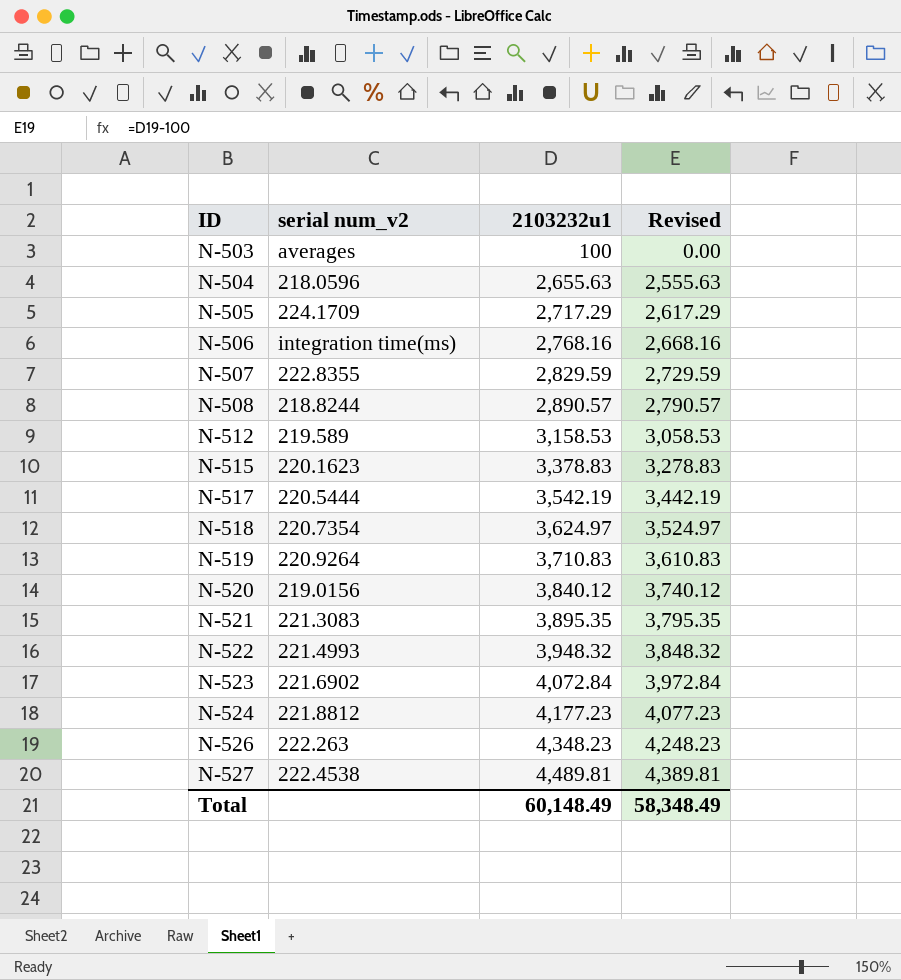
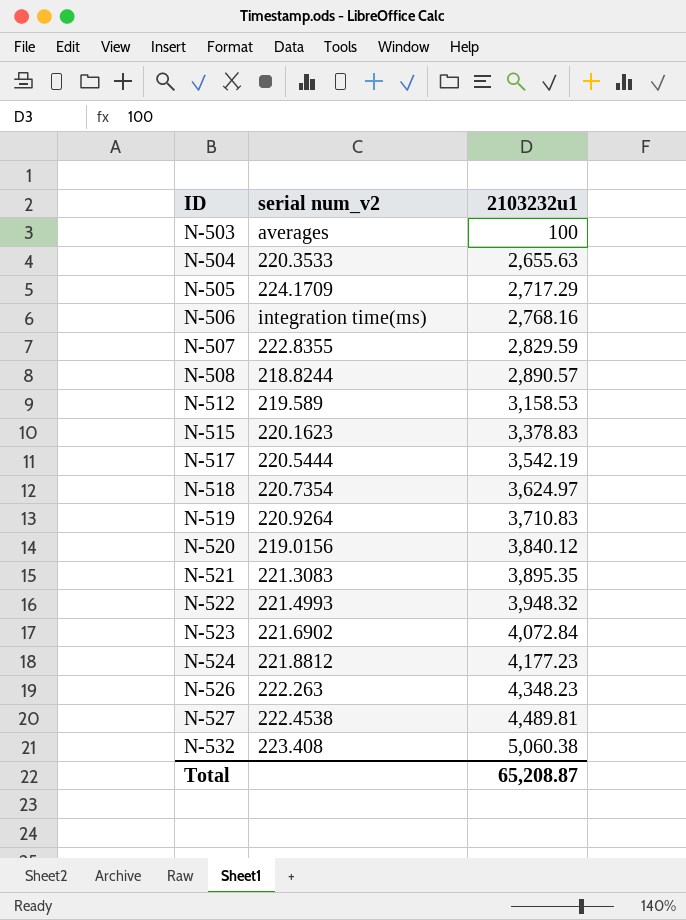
column Revised | formula: [2103232u1] - 100 -> none
N-504 | serial num_v2: 218.0596 -> 220.3533
row N-532: none -> 223.408 | 5,060.38
Total | 2103232u1: 60,148.49 -> 65,208.87

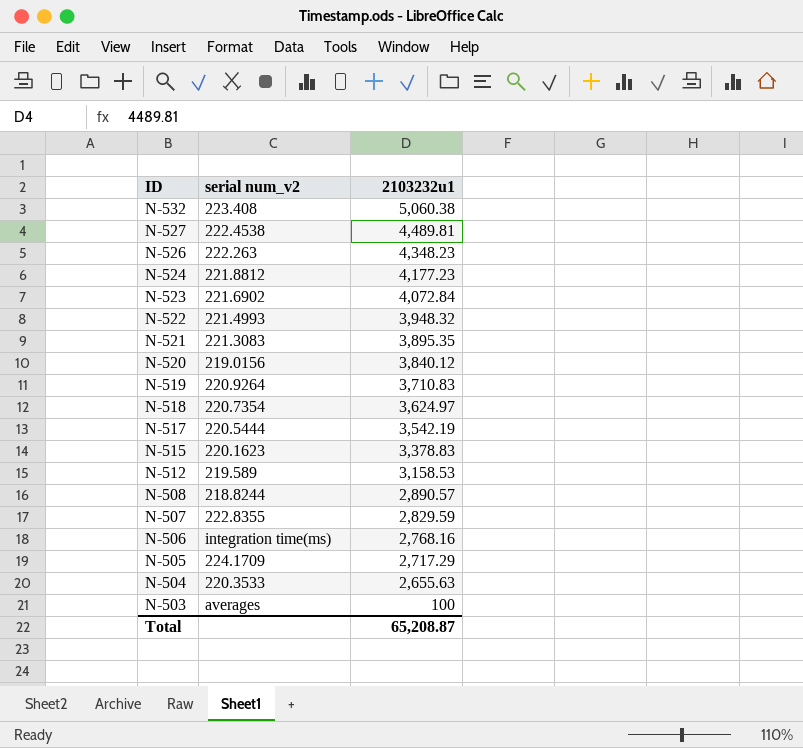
row order: ID ascending -> ID descending

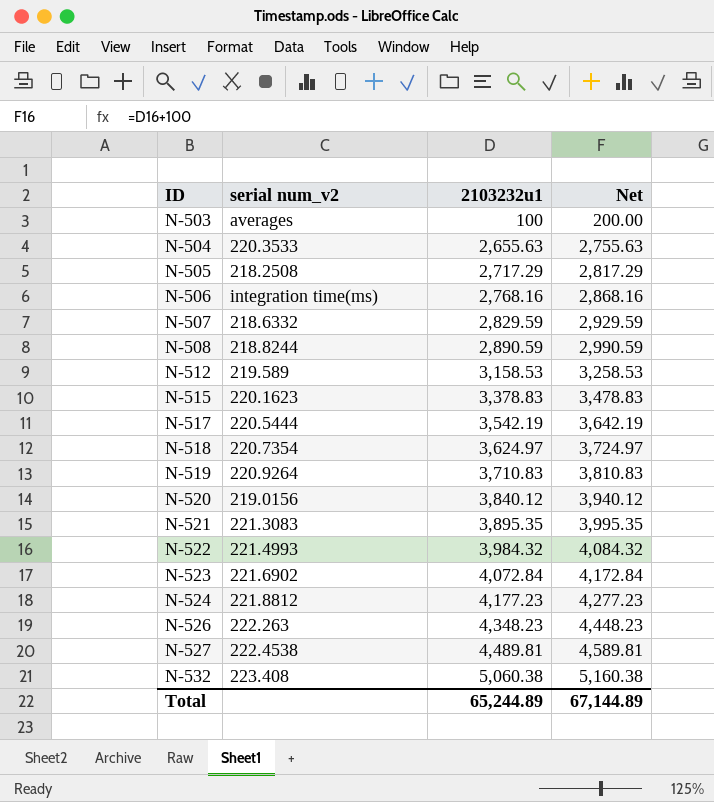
row order: ID descending -> ID ascending
column Net | formula: none -> [2103232u1] + 100
N-505 | serial num_v2: 224.1709 -> 218.2508
N-507 | serial num_v2: 222.8355 -> 218.6332
N-508 | 2103232u1: 2,890.57 -> 2,890.59
N-522 | 2103232u1: 3,948.32 -> 3,984.32
Total | 2103232u1: 65,208.87 -> 65,244.89

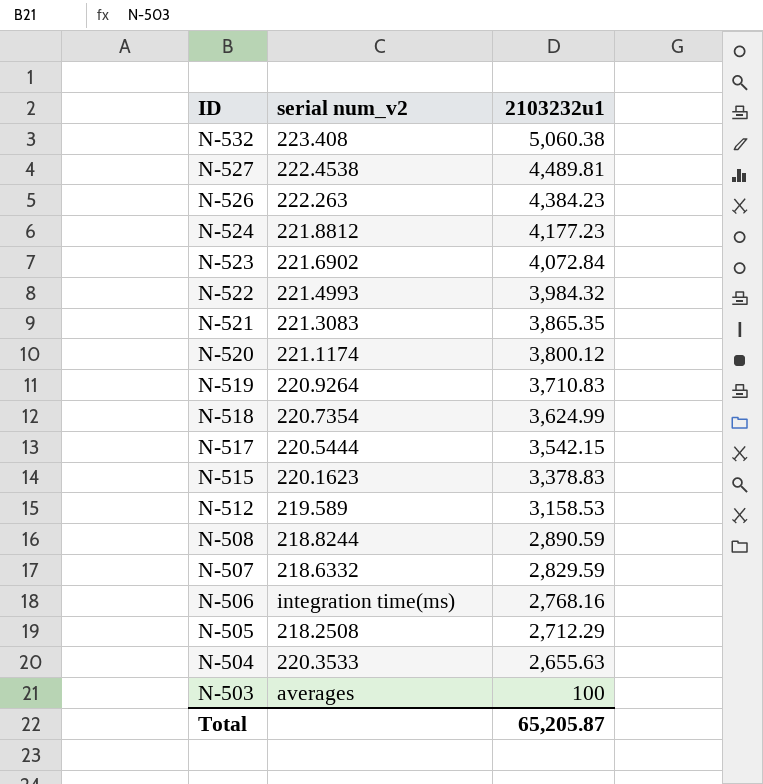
row order: ID ascending -> ID descending
column Net | formula: [2103232u1] + 100 -> none
N-526 | 2103232u1: 4,348.23 -> 4,384.23
N-521 | 2103232u1: 3,895.35 -> 3,865.35
N-520 | serial num_v2: 219.0156 -> 221.1174
N-520 | 2103232u1: 3,840.12 -> 3,800.12
N-518 | 2103232u1: 3,624.97 -> 3,624.99
N-517 | 2103232u1: 3,542.19 -> 3,542.15
N-505 | 2103232u1: 2,717.29 -> 2,712.29
Total | 2103232u1: 65,244.89 -> 65,205.87

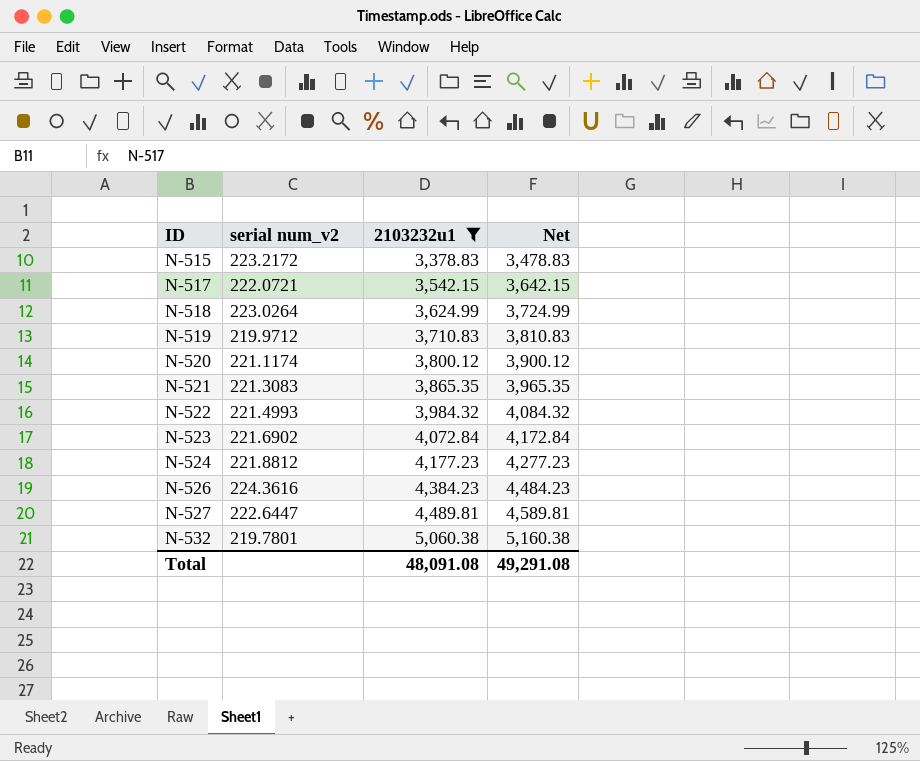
filter: none -> 2103232u1 >= 3,378.83
row order: ID descending -> ID ascending
column Net | formula: none -> [2103232u1] + 100
N-515 | serial num_v2: 220.1623 -> 223.2172
N-517 | serial num_v2: 220.5444 -> 222.0721
N-518 | serial num_v2: 220.7354 -> 223.0264
N-519 | serial num_v2: 220.9264 -> 219.9712
N-526 | serial num_v2: 222.263 -> 224.3616
N-527 | serial num_v2: 222.4538 -> 222.6447
N-532 | serial num_v2: 223.408 -> 219.7801
Total | 2103232u1: 65,205.87 -> 48,091.08

